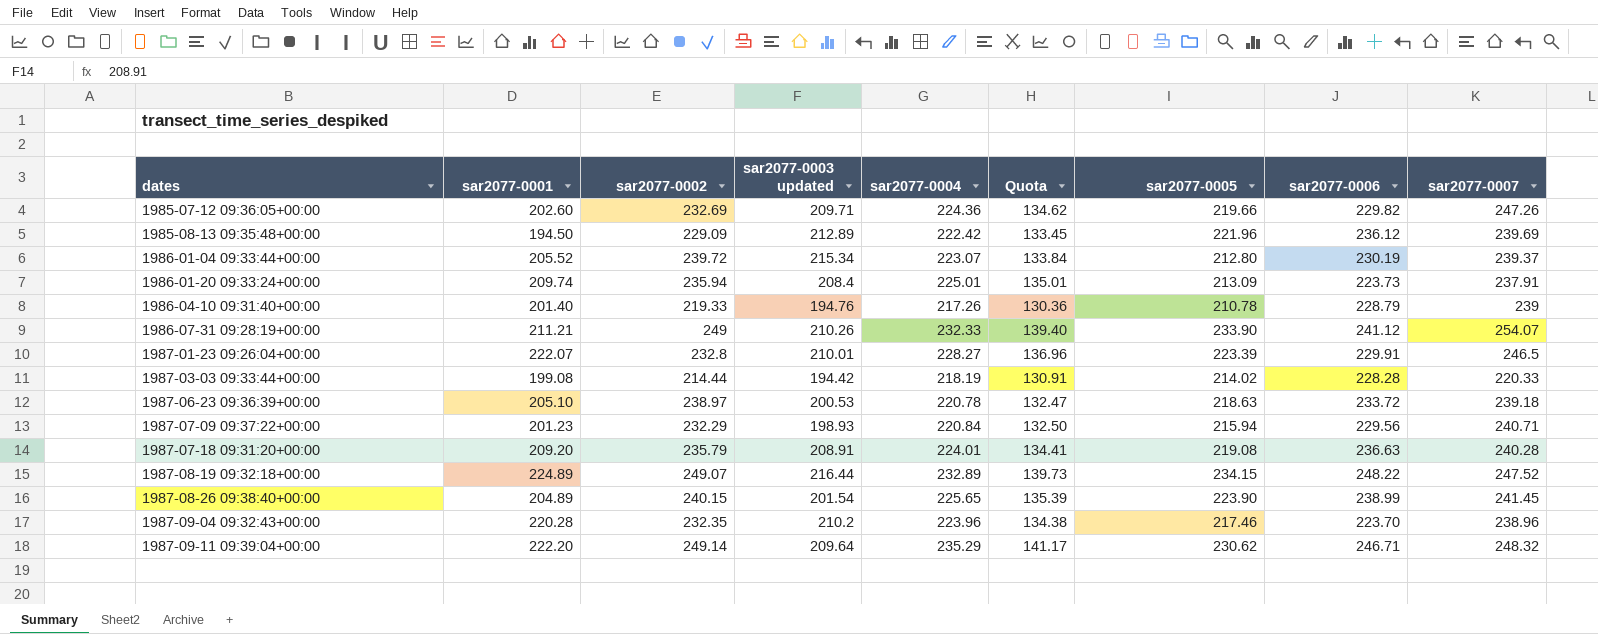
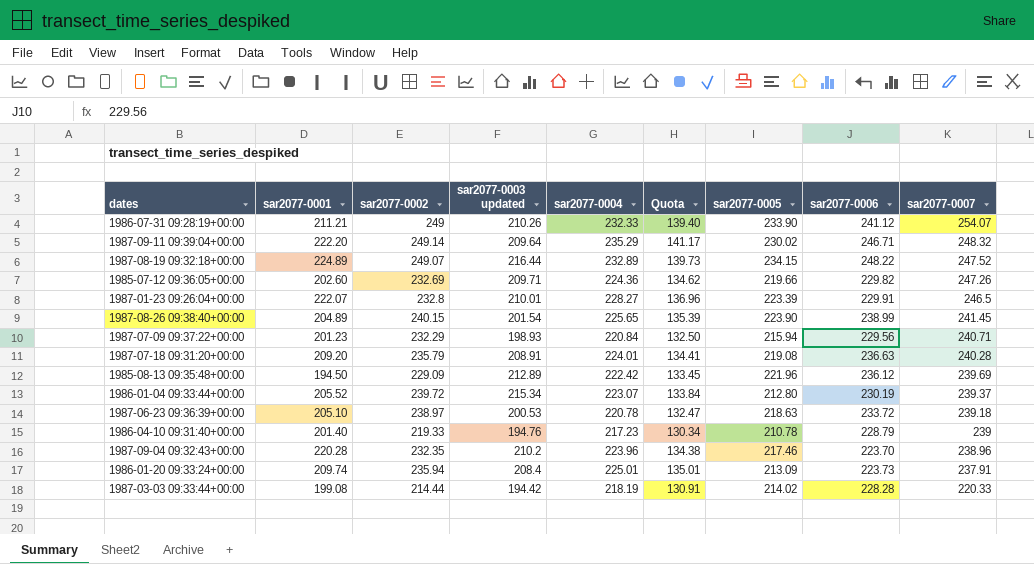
row order: dates ascending -> sar2077-0007 descending
1987-09-11 09:39:04+00:00 | sar2077-0005: 230.62 -> 230.02
1986-04-10 09:31:40+00:00 | sar2077-0004: 217.26 -> 217.23
1986-04-10 09:31:40+00:00 | Quota: 130.36 -> 130.34

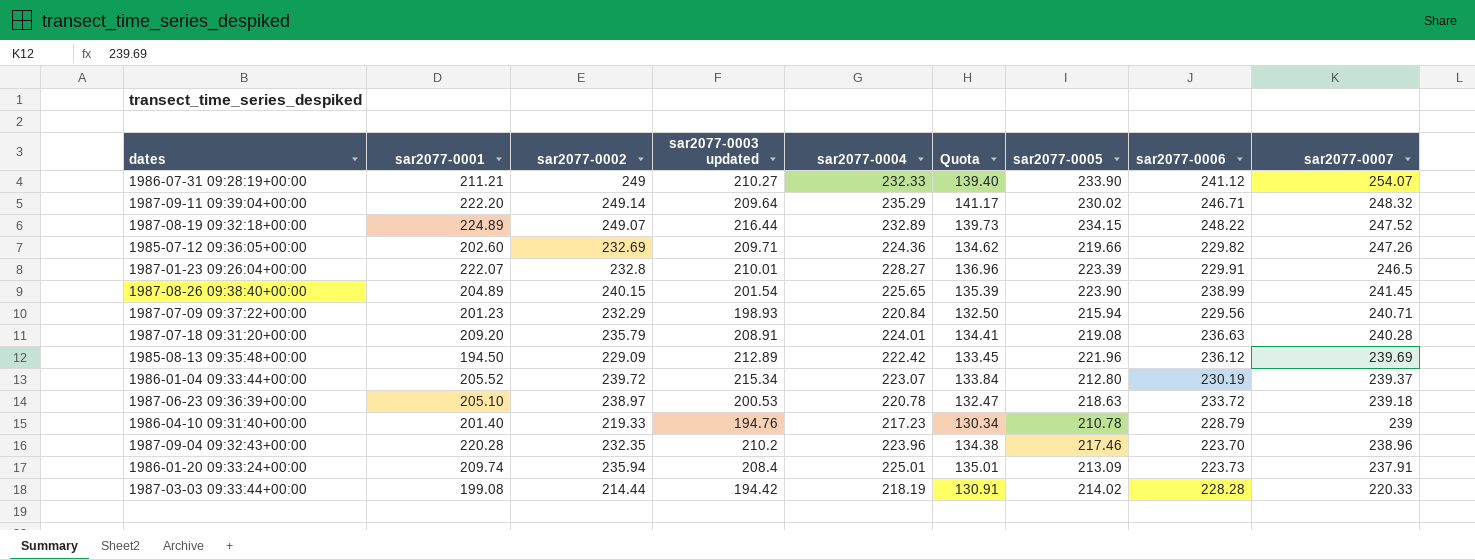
1986-07-31 09:28:19+00:00 | sar2077-0003 updated: 210.26 -> 210.27

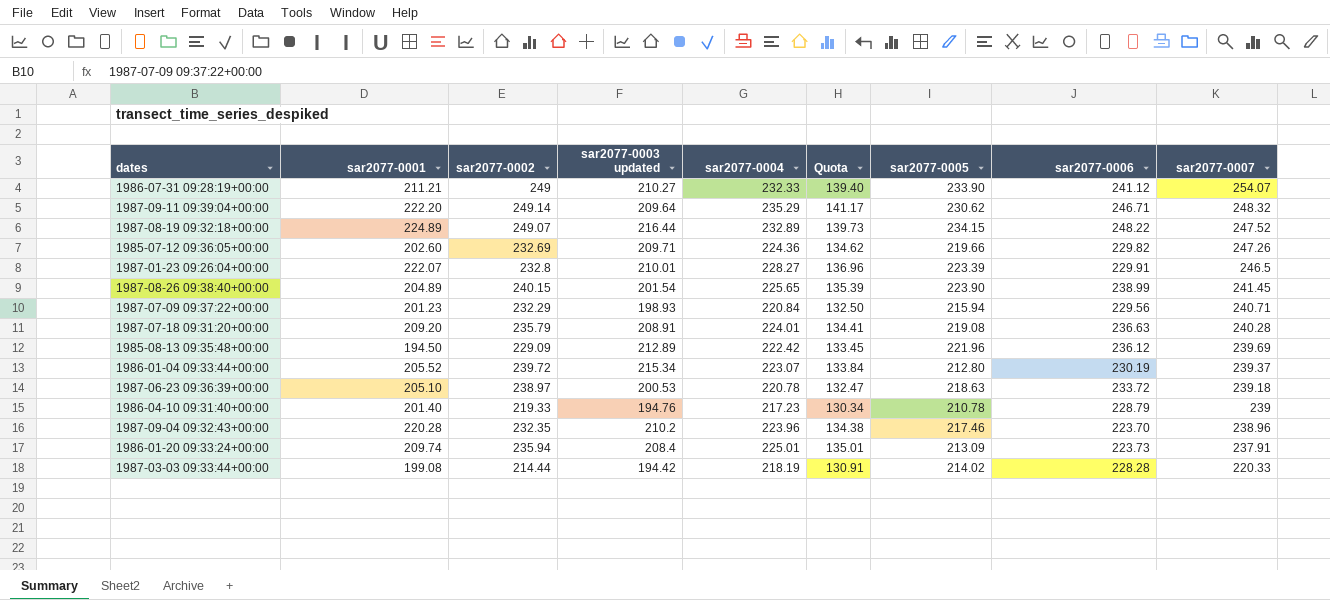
1987-09-11 09:39:04+00:00 | sar2077-0005: 230.02 -> 230.62

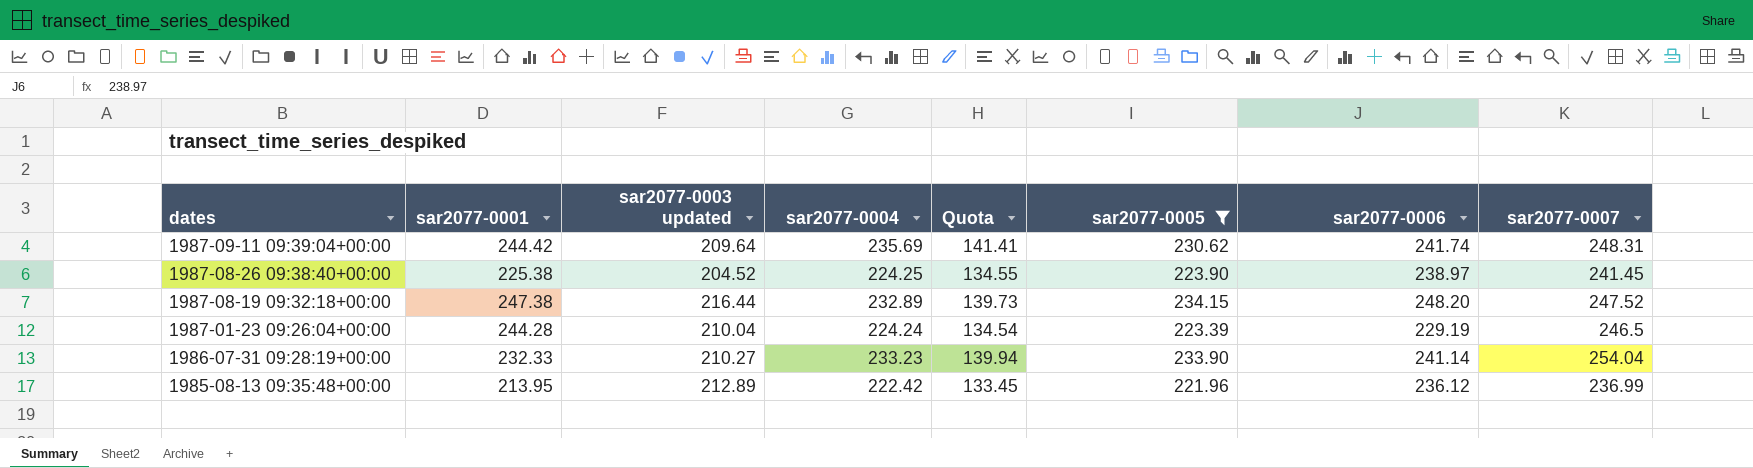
filter: none -> sar2077-0005 >= 221.96
row order: sar2077-0007 descending -> dates descending
column sar2077-0002 | position: 3 -> none
1987-09-11 09:39:04+00:00 | sar2077-0001: 222.20 -> 244.42
1987-09-11 09:39:04+00:00 | sar2077-0004: 235.29 -> 235.69
1987-09-11 09:39:04+00:00 | Quota: 141.17 -> 141.41
1987-09-11 09:39:04+00:00 | sar2077-0006: 246.71 -> 241.74
1987-09-11 09:39:04+00:00 | sar2077-0007: 248.32 -> 248.31
1987-08-26 09:38:40+00:00 | sar2077-0001: 204.89 -> 225.38
1987-08-26 09:38:40+00:00 | sar2077-0003 updated: 201.54 -> 204.52
1987-08-26 09:38:40+00:00 | sar2077-0004: 225.65 -> 224.25
1987-08-26 09:38:40+00:00 | Quota: 135.39 -> 134.55
1987-08-26 09:38:40+00:00 | sar2077-0006: 238.99 -> 238.97
1987-08-19 09:32:18+00:00 | sar2077-0001: 224.89 -> 247.38
1987-08-19 09:32:18+00:00 | sar2077-0006: 248.22 -> 248.20
1987-01-23 09:26:04+00:00 | sar2077-0001: 222.07 -> 244.28
1987-01-23 09:26:04+00:00 | sar2077-0003 updated: 210.01 -> 210.04
1987-01-23 09:26:04+00:00 | sar2077-0004: 228.27 -> 224.24
1987-01-23 09:26:04+00:00 | Quota: 136.96 -> 134.54
1987-01-23 09:26:04+00:00 | sar2077-0006: 229.91 -> 229.19
1986-07-31 09:28:19+00:00 | sar2077-0001: 211.21 -> 232.33
1986-07-31 09:28:19+00:00 | sar2077-0004: 232.33 -> 233.23
1986-07-31 09:28:19+00:00 | Quota: 139.40 -> 139.94
1986-07-31 09:28:19+00:00 | sar2077-0006: 241.12 -> 241.14
1986-07-31 09:28:19+00:00 | sar2077-0007: 254.07 -> 254.04
1985-08-13 09:35:48+00:00 | sar2077-0001: 194.50 -> 213.95
1985-08-13 09:35:48+00:00 | sar2077-0007: 239.69 -> 236.99

